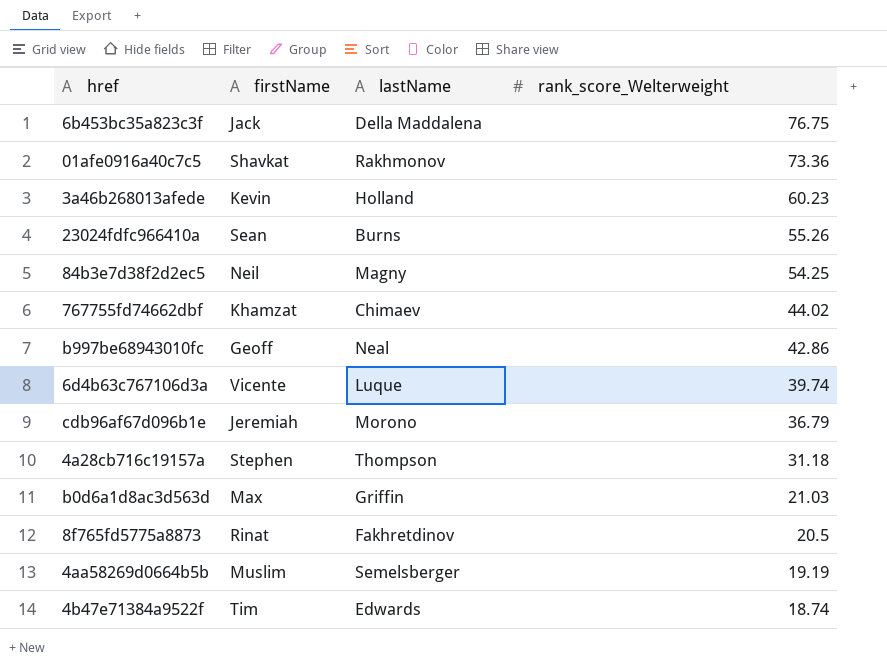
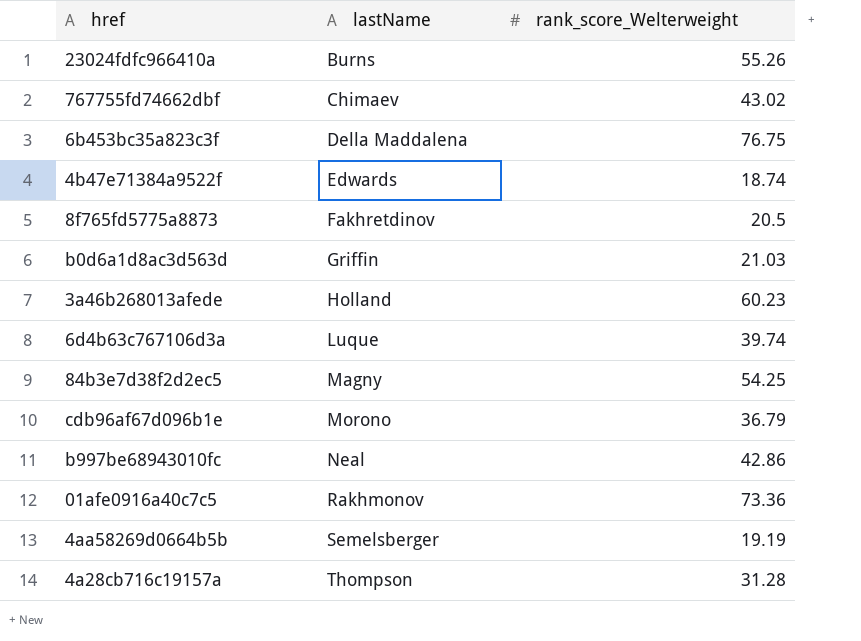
row order: rank_score_Welterweight descending -> lastName ascending
column firstName | position: 2 -> none
767755fd74662dbf | rank_score_Welterweight: 44.02 -> 43.02
4a28cb716c19157a | rank_score_Welterweight: 31.18 -> 31.28

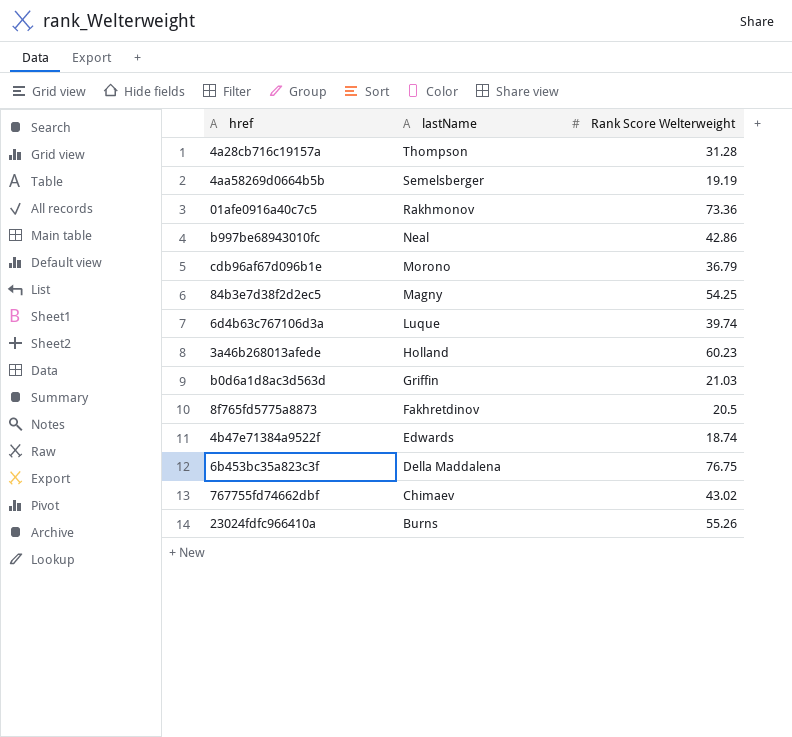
row order: lastName ascending -> lastName descending
column name: rank_score_Welterweight -> Rank Score Welterweight

